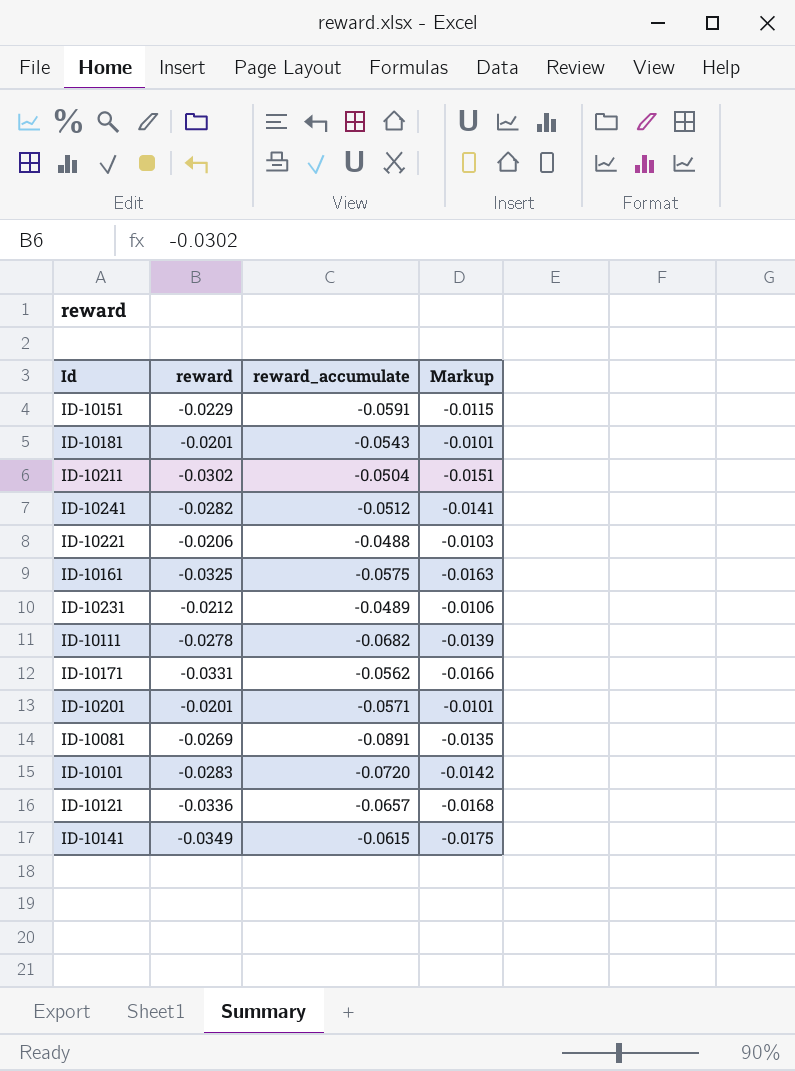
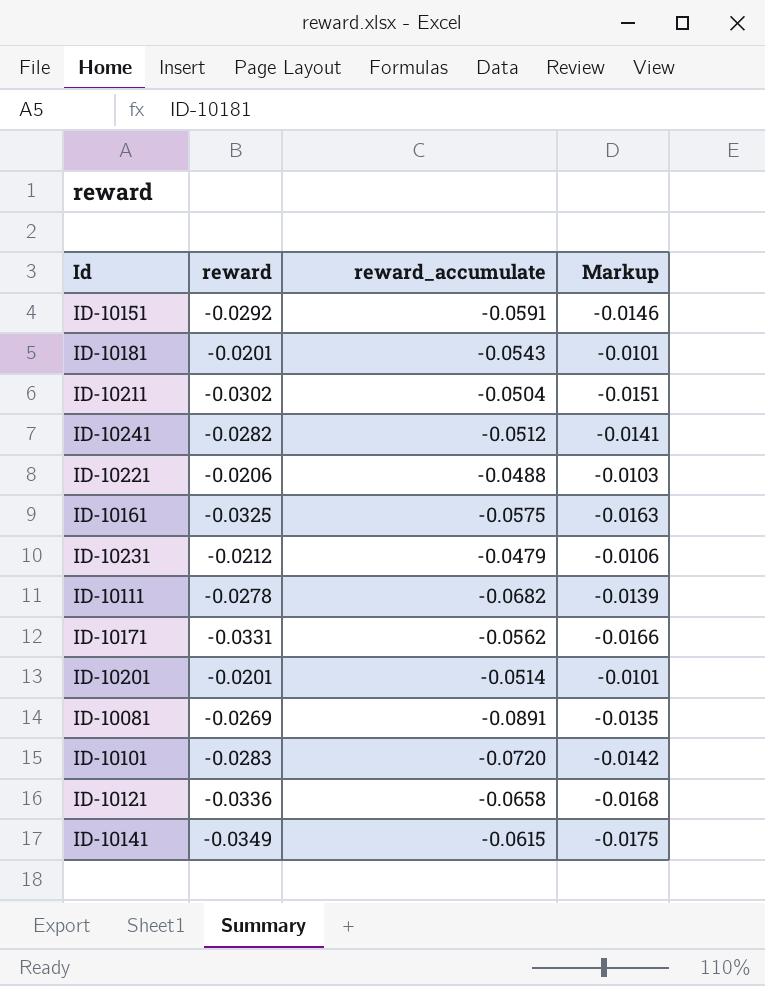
ID-10151 | reward: -0.0229 -> -0.0292
ID-10151 | Markup: -0.0115 -> -0.0146
ID-10231 | reward_accumulate: -0.0489 -> -0.0479
ID-10201 | reward_accumulate: -0.0571 -> -0.0514
ID-10121 | reward_accumulate: -0.0657 -> -0.0658

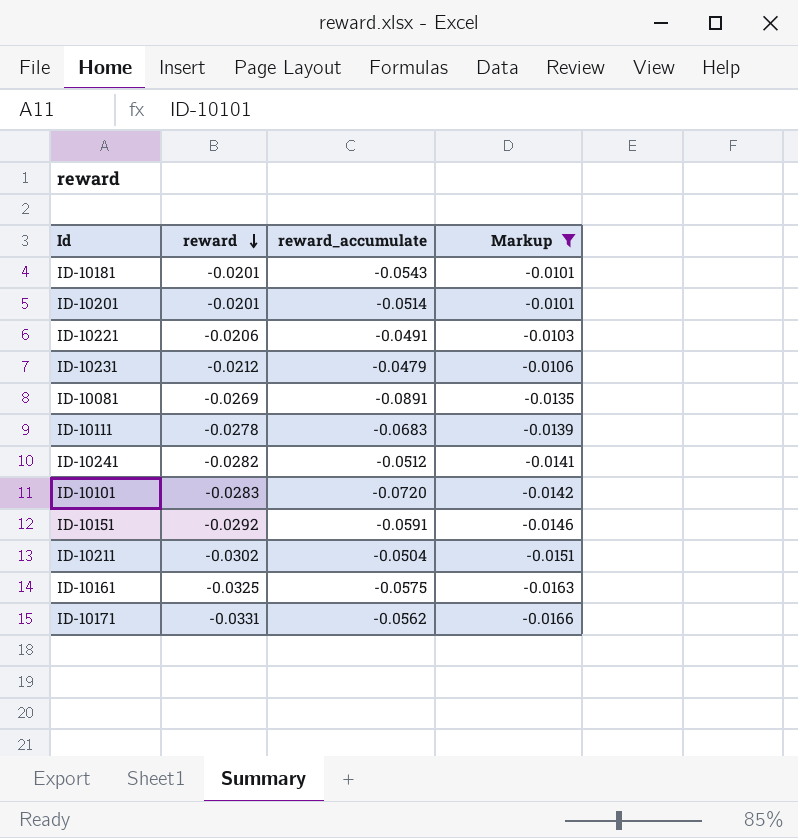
filter: none -> Markup >= -0.0166
row order: none -> reward descending
ID-10221 | reward_accumulate: -0.0488 -> -0.0491
ID-10111 | reward_accumulate: -0.0682 -> -0.0683

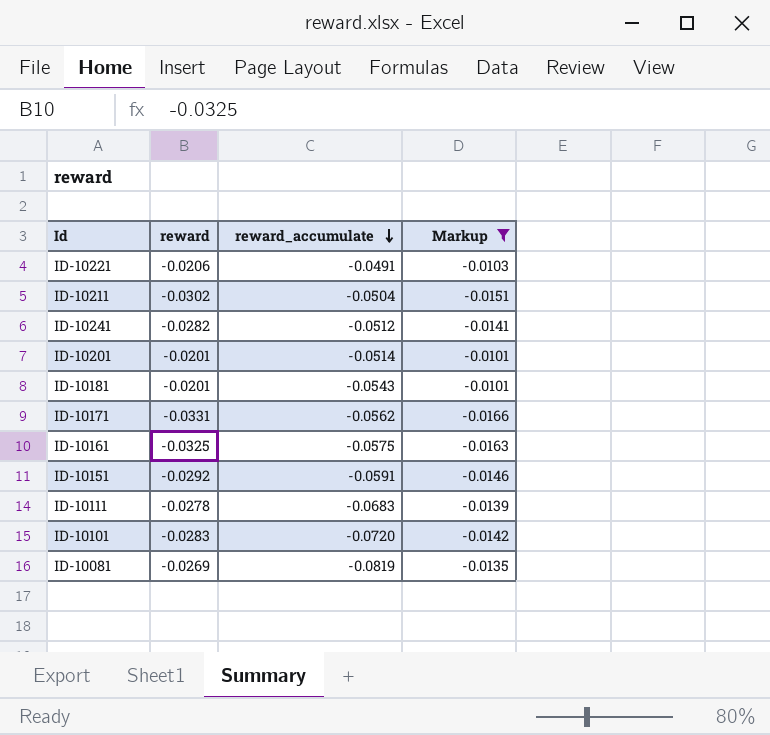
row order: reward descending -> reward_accumulate descending
row ID-10231: -0.0212 | -0.0479 | -0.0106 -> none
ID-10081 | reward_accumulate: -0.0891 -> -0.0819

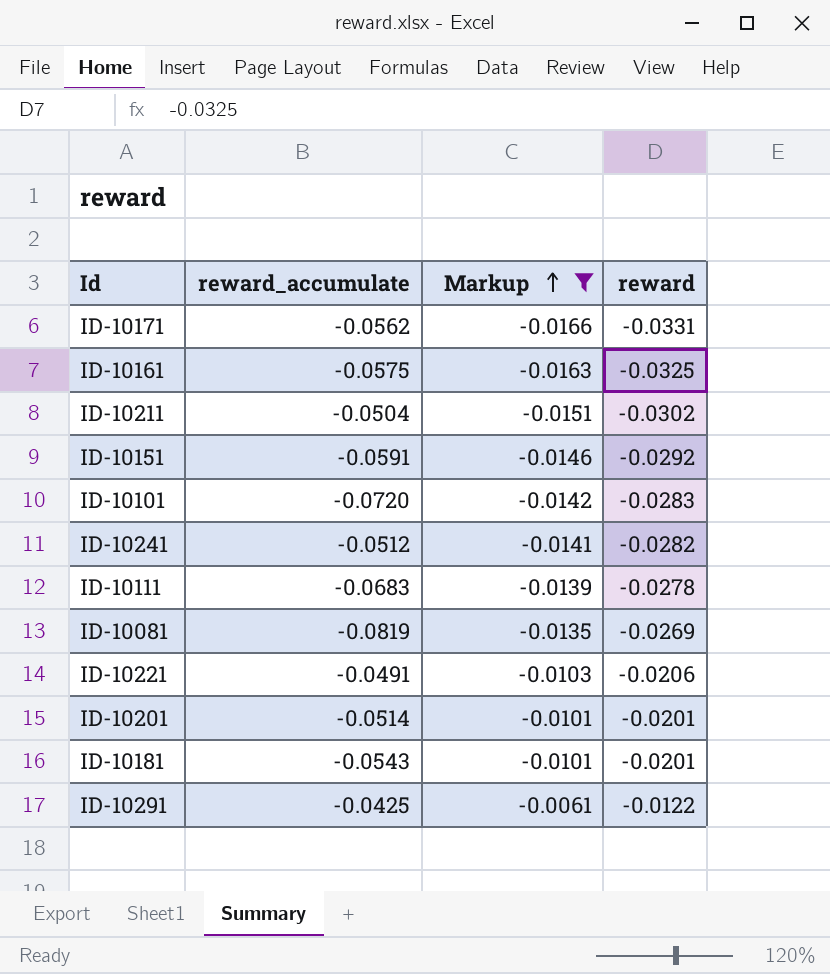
row order: reward_accumulate descending -> Markup ascending
column reward | position: 2 -> 4
row ID-10291: none -> -0.0425 | -0.0061 | -0.0122

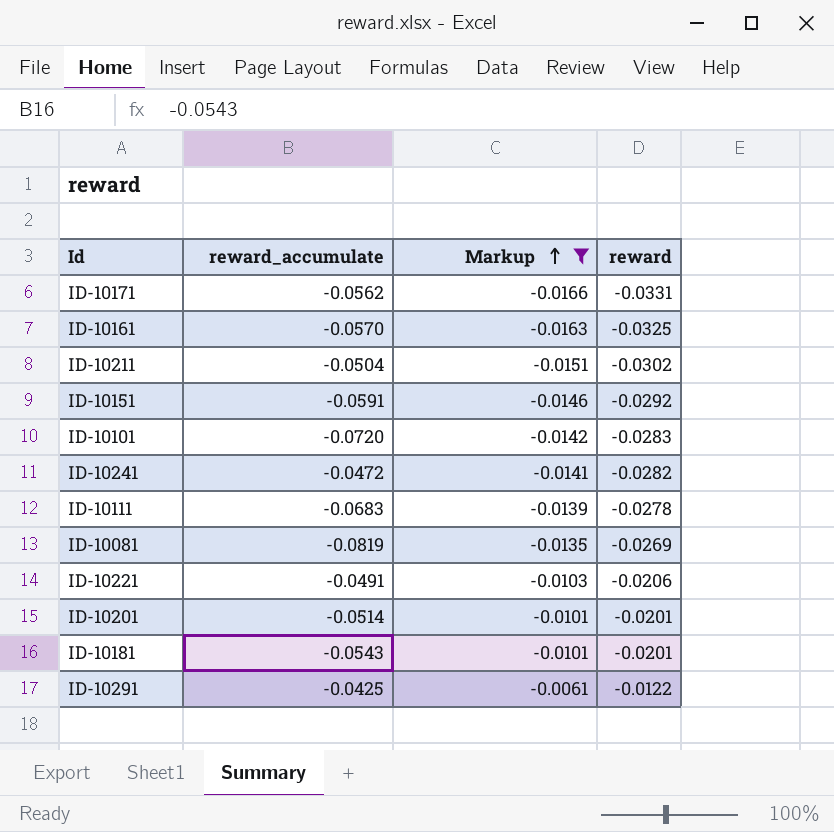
ID-10161 | reward_accumulate: -0.0575 -> -0.0570
ID-10241 | reward_accumulate: -0.0512 -> -0.0472

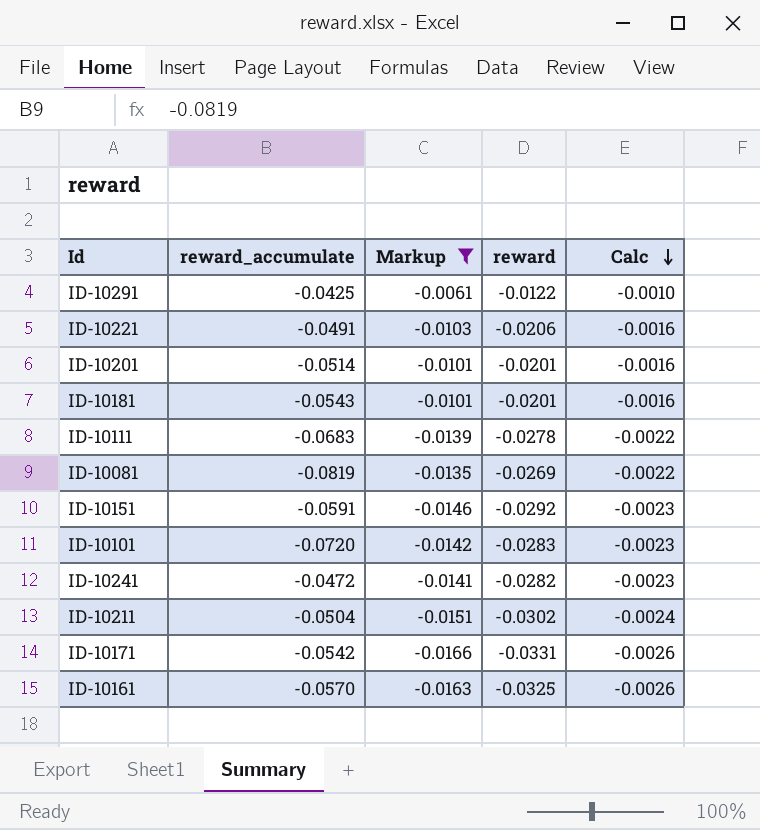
row order: Markup ascending -> Calc descending
column Calc | formula: none -> [reward] * 0.08
ID-10171 | reward_accumulate: -0.0562 -> -0.0542

